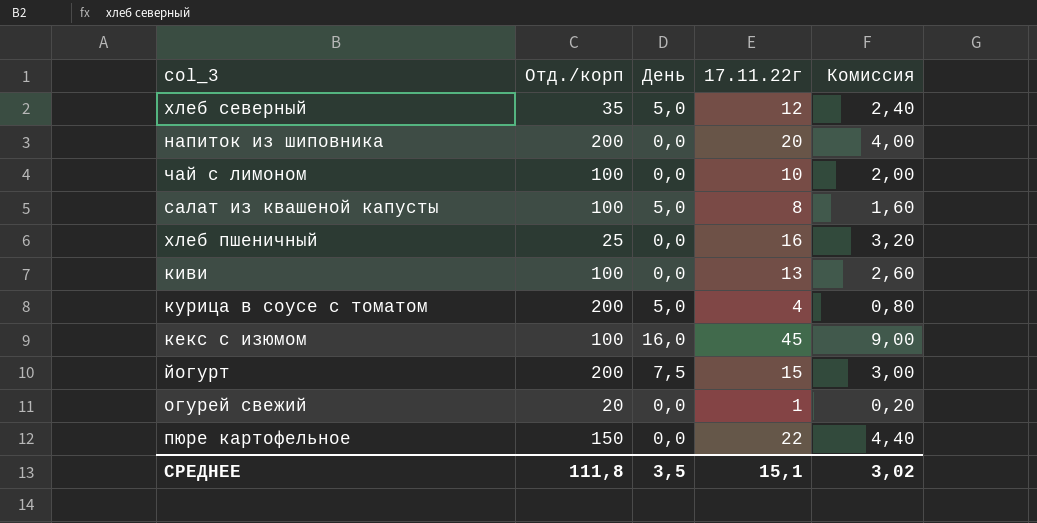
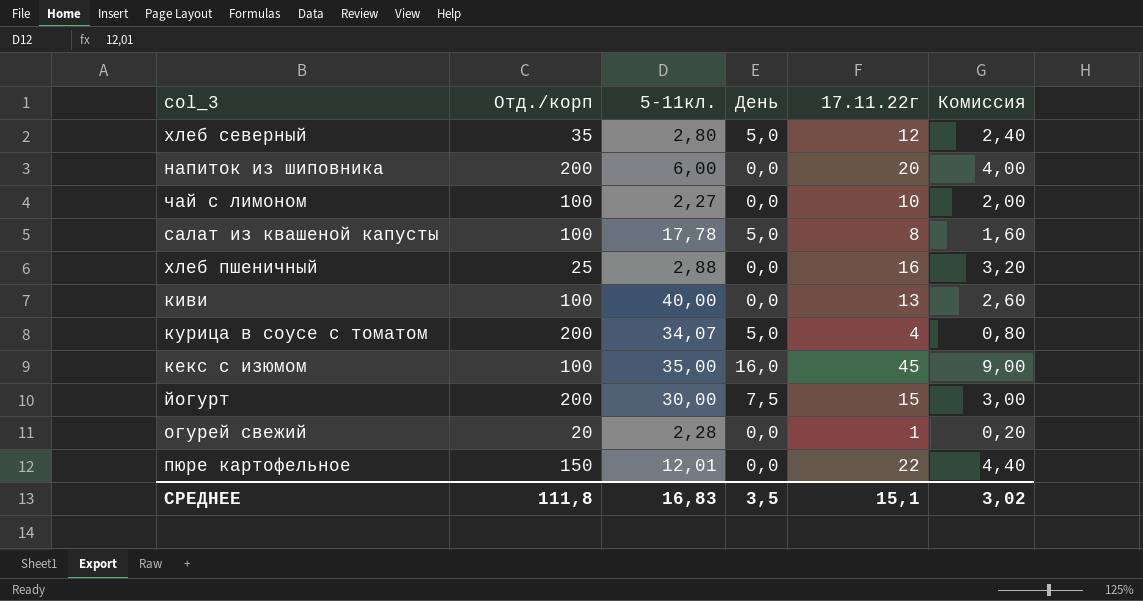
column 5-11кл. | position: none -> 3

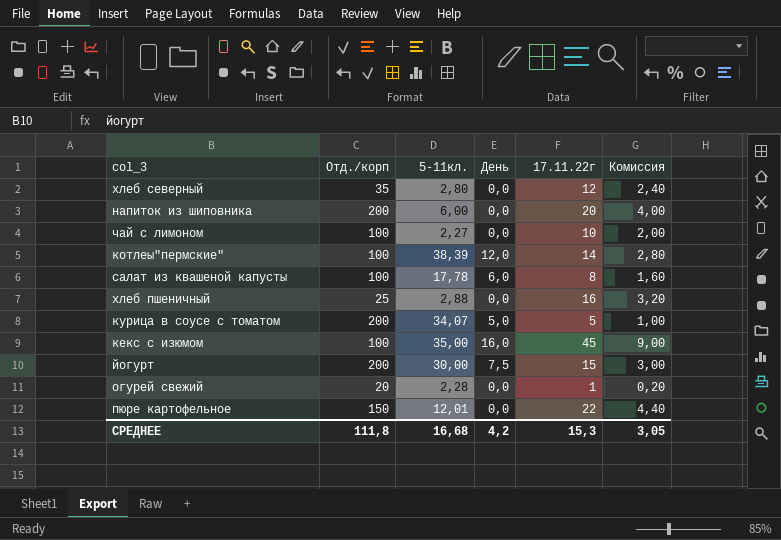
row киви: 100 | 40,00 | 0,0 | 13 | 2,60 -> none
хлеб северный | День: 5,0 -> 0,0
row котлеы"пермские": none -> 100 | 38,39 | 12,0 | 14 | 2,80
салат из квашеной капусты | День: 5,0 -> 6,0
курица в соусе с томатом | 17.11.22г: 4 -> 5
курица в соусе с томатом | Комиссия: 0,80 -> 1,00
СРЕДНЕЕ | 5-11кл.: 16,83 -> 16,68
СРЕДНЕЕ | День: 3,5 -> 4,2
СРЕДНЕЕ | 17.11.22г: 15,1 -> 15,3
СРЕДНЕЕ | Комиссия: 3,02 -> 3,05

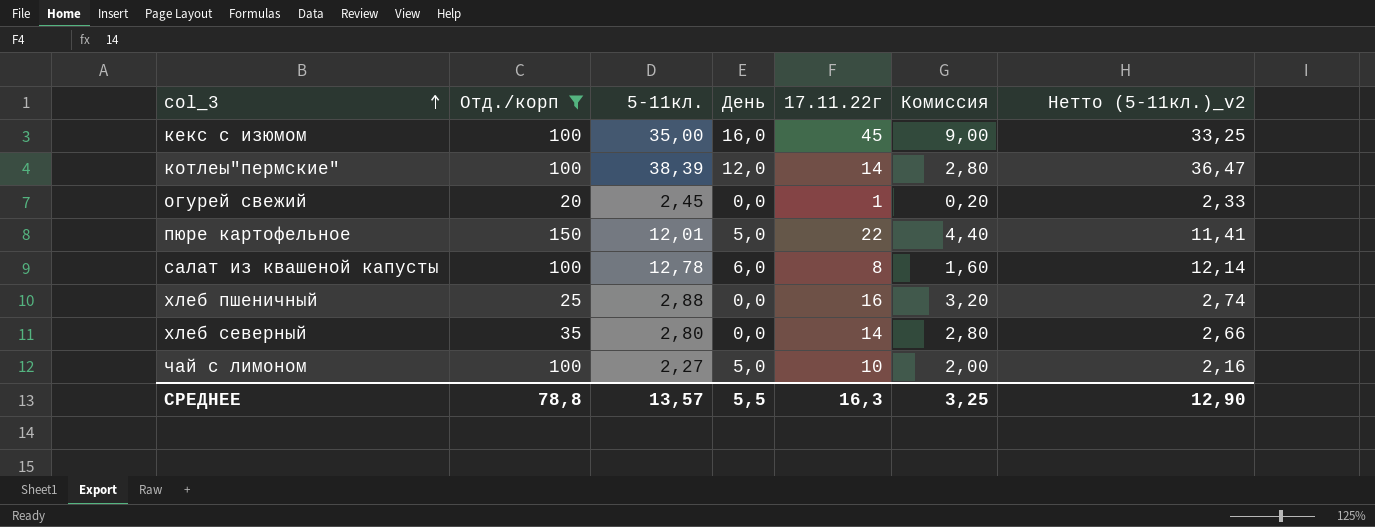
filter: none -> Отд./корп != 200
row order: none -> col_3 ascending
column Нетто (5-11кл.)_v2 | formula: none -> [5-11кл.] * 0,95
огурей свежий | 5-11кл.: 2,28 -> 2,45
пюре картофельное | День: 0,0 -> 5,0
салат из квашеной капусты | 5-11кл.: 17,78 -> 12,78
хлеб северный | 17.11.22г: 12 -> 14
хлеб северный | Комиссия: 2,40 -> 2,80
чай с лимоном | День: 0,0 -> 5,0
СРЕДНЕЕ | Отд./корп: 111,8 -> 78,8
СРЕДНЕЕ | 5-11кл.: 16,68 -> 13,57
СРЕДНЕЕ | День: 4,2 -> 5,5
СРЕДНЕЕ | 17.11.22г: 15,3 -> 16,3
СРЕДНЕЕ | Комиссия: 3,05 -> 3,25

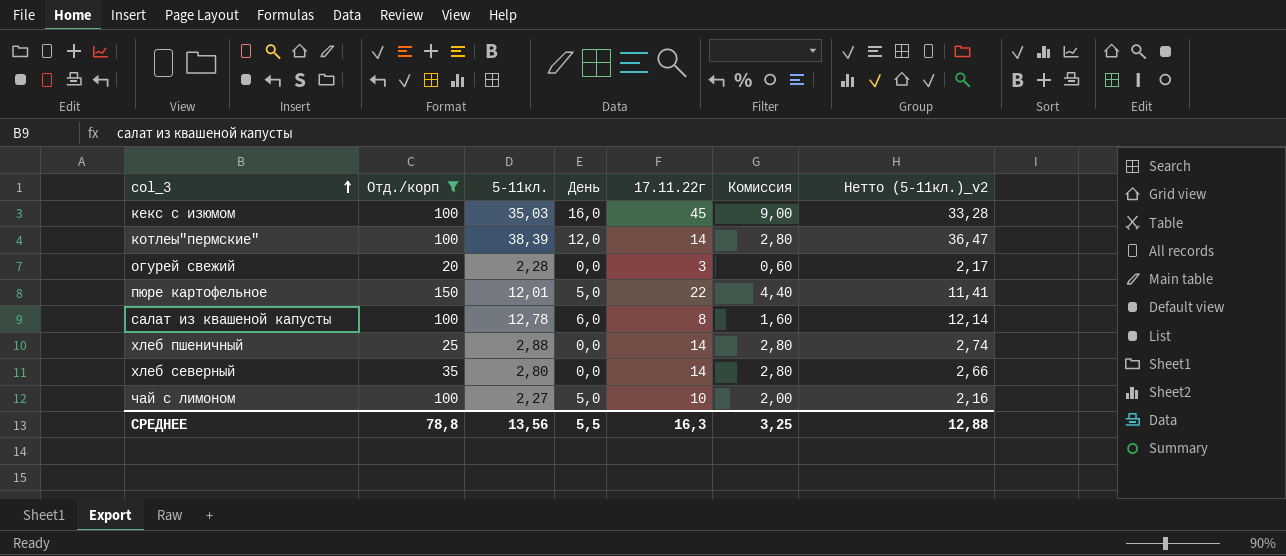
кекс с изюмом | 5-11кл.: 35,00 -> 35,03
кекс с изюмом | Нетто (5-11кл.)_v2: 33,25 -> 33,28
огурей свежий | 5-11кл.: 2,45 -> 2,28
огурей свежий | 17.11.22г: 1 -> 3
огурей свежий | Комиссия: 0,20 -> 0,60
огурей свежий | Нетто (5-11кл.)_v2: 2,33 -> 2,17
хлеб пшеничный | 17.11.22г: 16 -> 14
хлеб пшеничный | Комиссия: 3,20 -> 2,80
СРЕДНЕЕ | 5-11кл.: 13,57 -> 13,56
СРЕДНЕЕ | Нетто (5-11кл.)_v2: 12,90 -> 12,88

